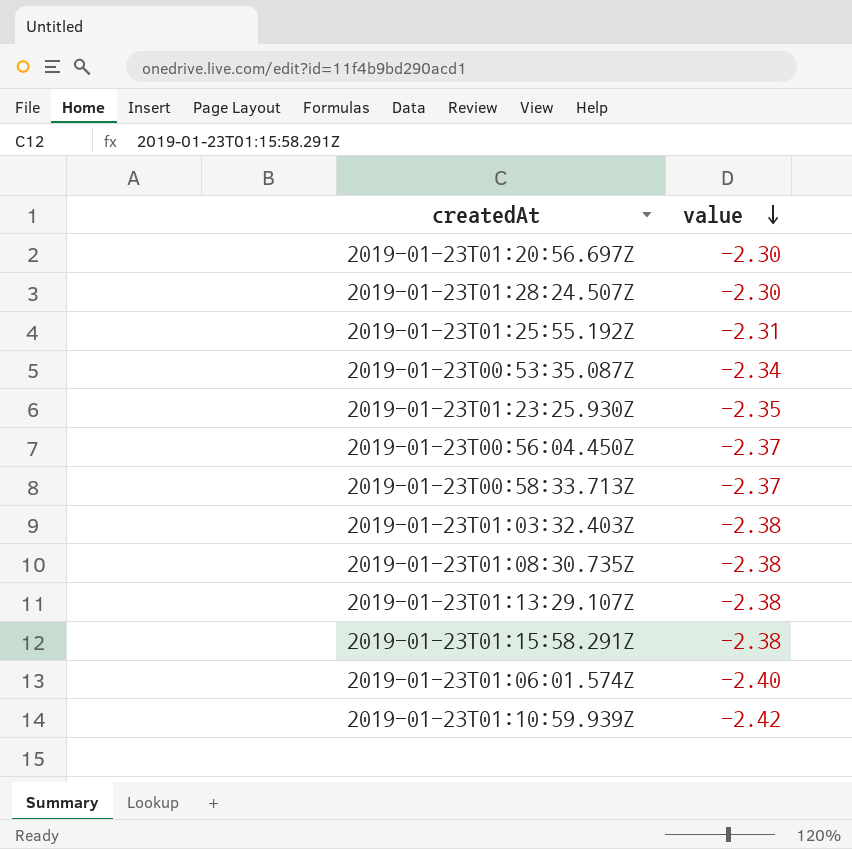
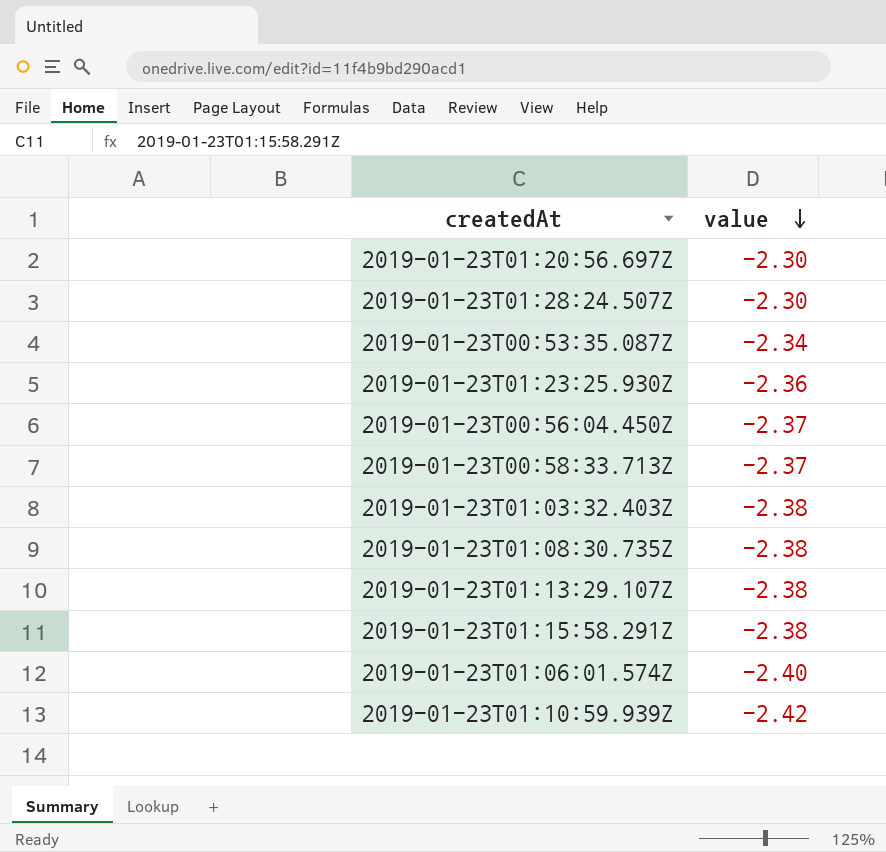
row 2019-01-23T01:25:55.192Z: -2.31 -> none
2019-01-23T01:23:25.930Z | value: -2.35 -> -2.36

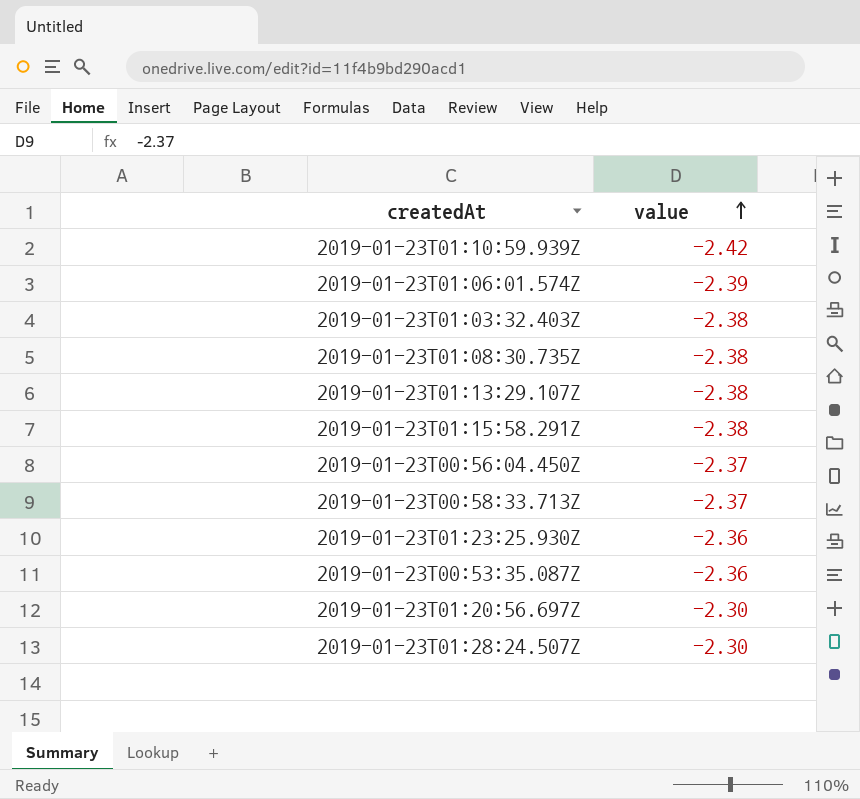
row order: value descending -> value ascending
2019-01-23T01:06:01.574Z | value: -2.40 -> -2.39
2019-01-23T00:53:35.087Z | value: -2.34 -> -2.36

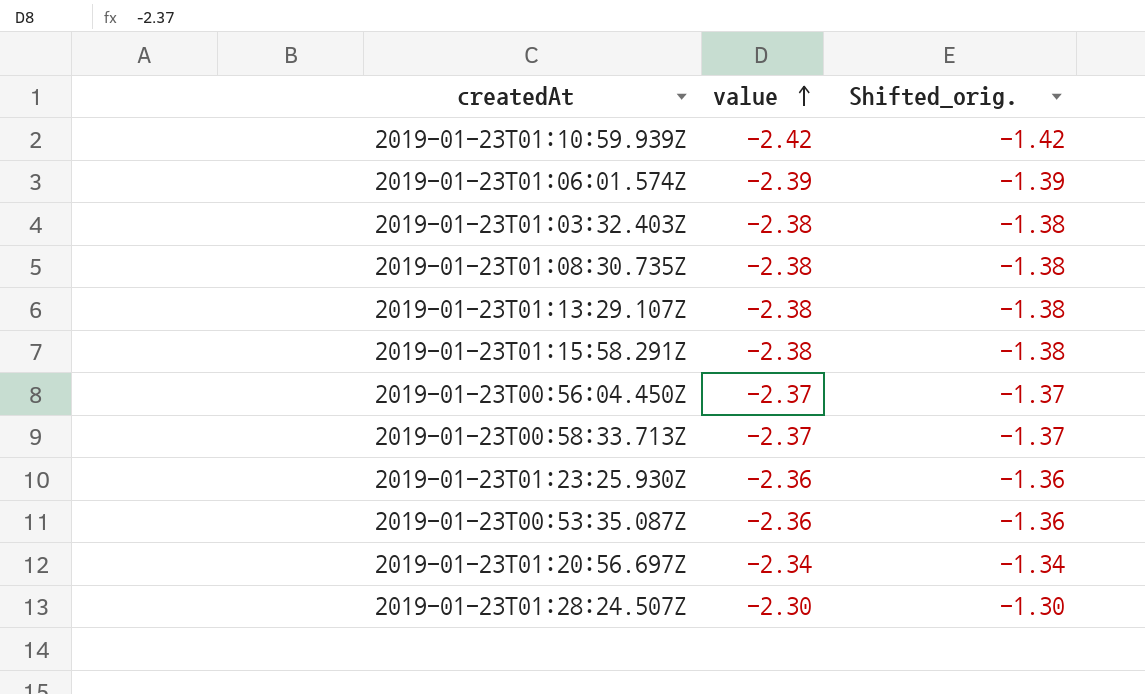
column Shifted_orig. | formula: none -> [value] + 1
2019-01-23T01:20:56.697Z | value: -2.30 -> -2.34

